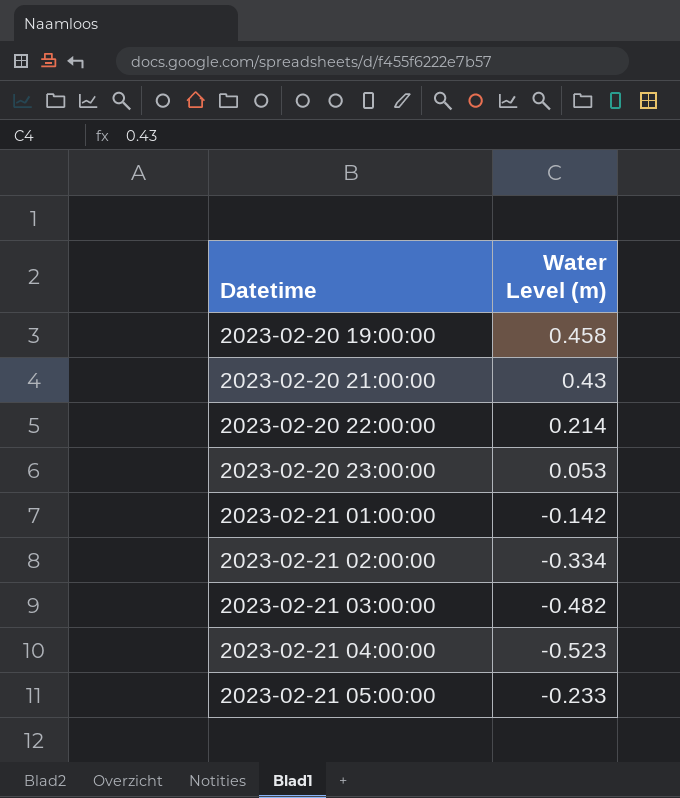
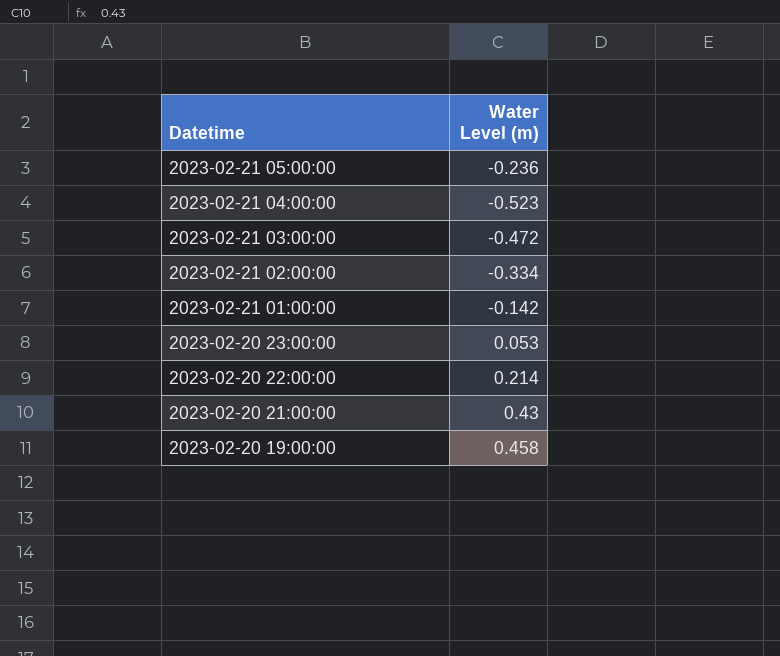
row order: Datetime ascending -> Datetime descending
2023-02-21 05:00:00 | Water Level (m): -0.233 -> -0.236
2023-02-21 03:00:00 | Water Level (m): -0.482 -> -0.472

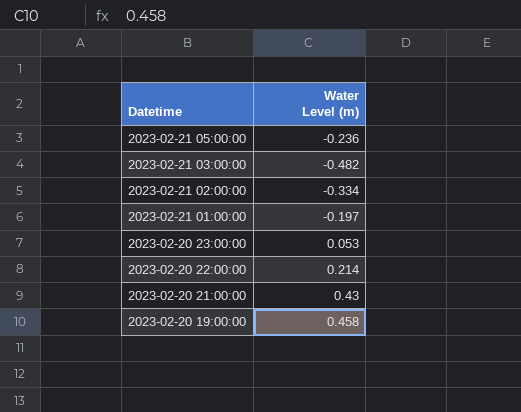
row 2023-02-21 04:00:00: -0.523 -> none
2023-02-21 03:00:00 | Water Level (m): -0.472 -> -0.482
2023-02-21 01:00:00 | Water Level (m): -0.142 -> -0.197

